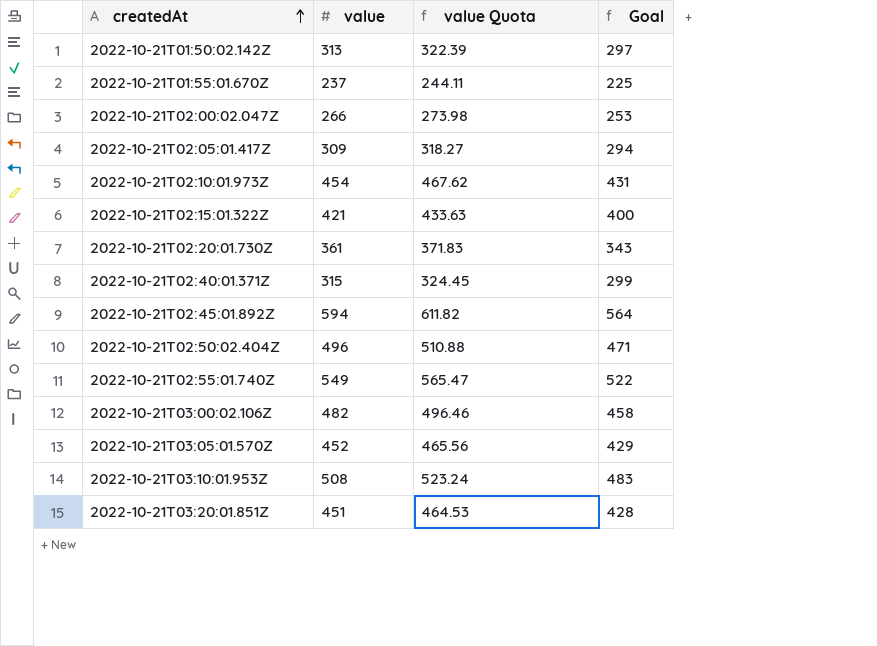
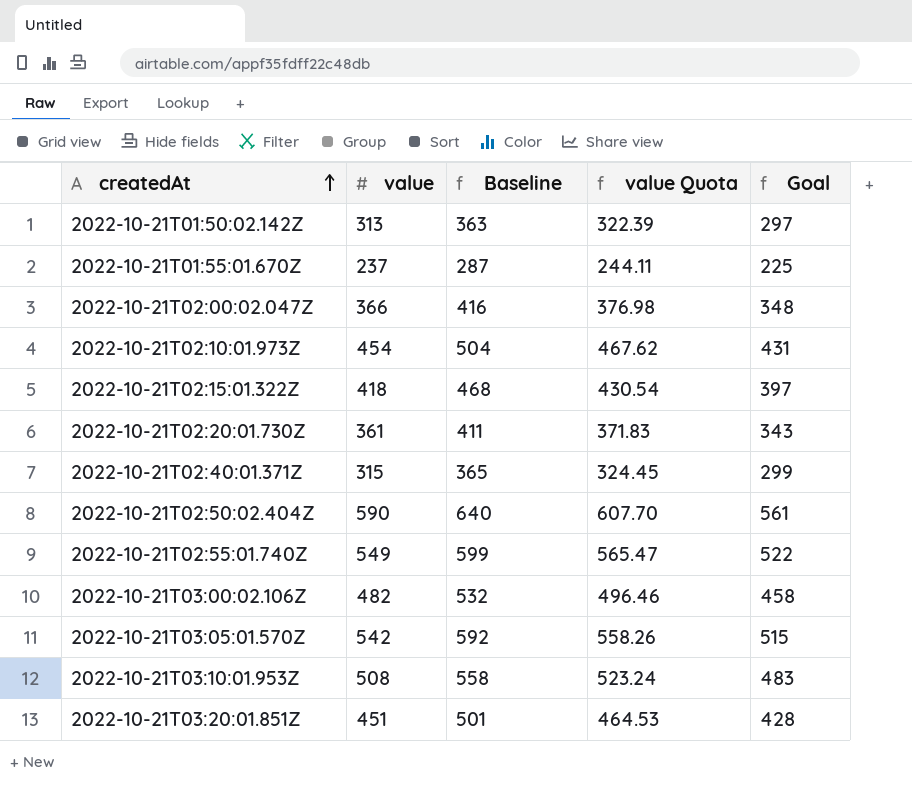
column Baseline | formula: none -> [value] + 50
row 2022-10-21T02:05:01.417Z: 309 | 318.27 | 294 -> none
row 2022-10-21T02:45:01.892Z: 594 | 611.82 | 564 -> none
2022-10-21T02:00:02.047Z | value: 266 -> 366
2022-10-21T02:00:02.047Z | value Quota: 273.98 -> 376.98
2022-10-21T02:00:02.047Z | Goal: 253 -> 348
2022-10-21T02:15:01.322Z | value: 421 -> 418
2022-10-21T02:15:01.322Z | value Quota: 433.63 -> 430.54
2022-10-21T02:15:01.322Z | Goal: 400 -> 397
2022-10-21T02:50:02.404Z | value: 496 -> 590
2022-10-21T02:50:02.404Z | value Quota: 510.88 -> 607.70
2022-10-21T02:50:02.404Z | Goal: 471 -> 561
2022-10-21T03:05:01.570Z | value: 452 -> 542
2022-10-21T03:05:01.570Z | value Quota: 465.56 -> 558.26
2022-10-21T03:05:01.570Z | Goal: 429 -> 515

